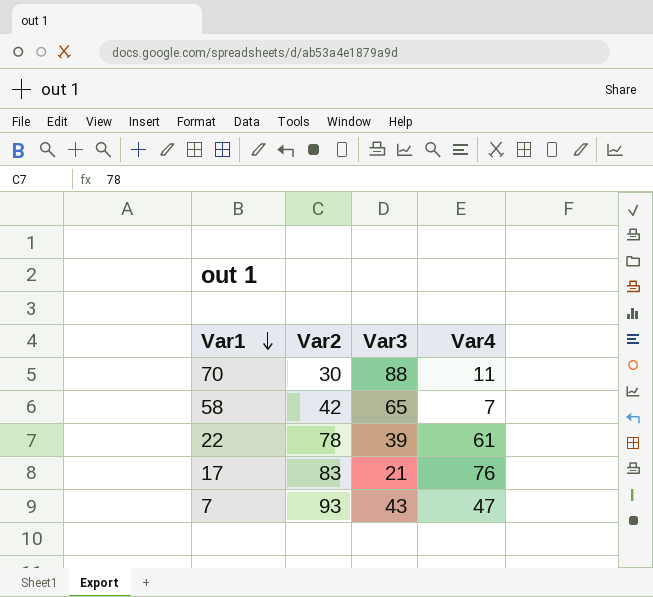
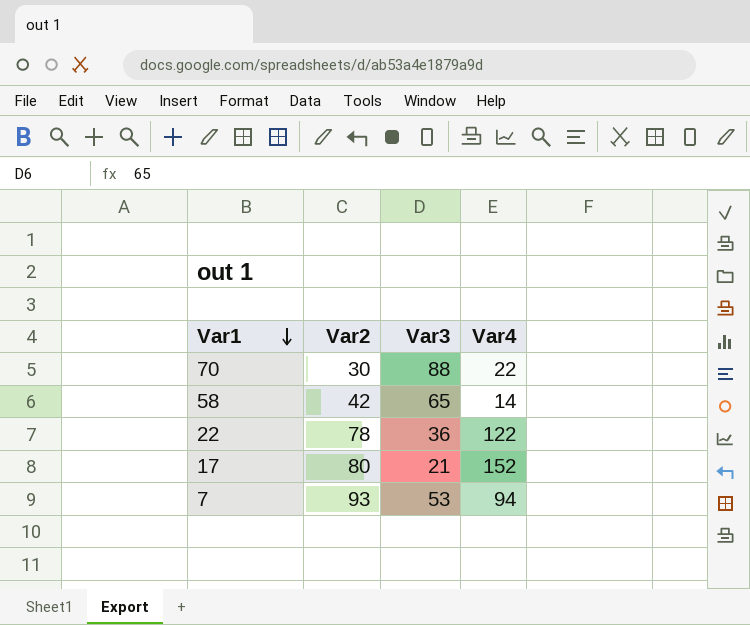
70 | Var4: 11 -> 22
58 | Var4: 7 -> 14
22 | Var3: 39 -> 36
22 | Var4: 61 -> 122
17 | Var2: 83 -> 80
17 | Var4: 76 -> 152
7 | Var3: 43 -> 53
7 | Var4: 47 -> 94

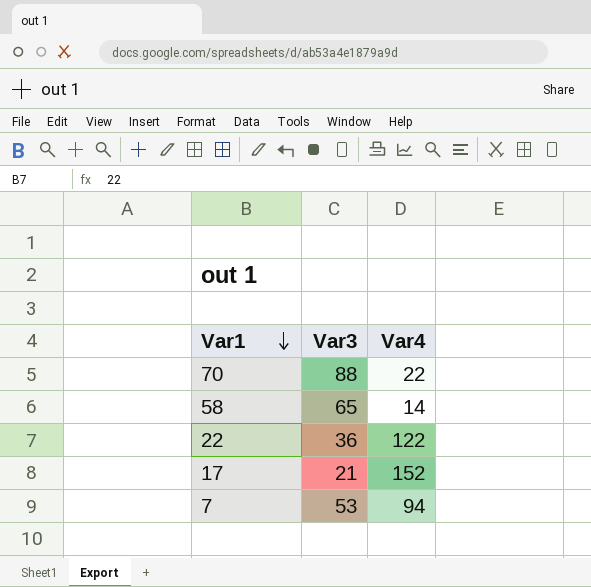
column Var2 | position: 2 -> none

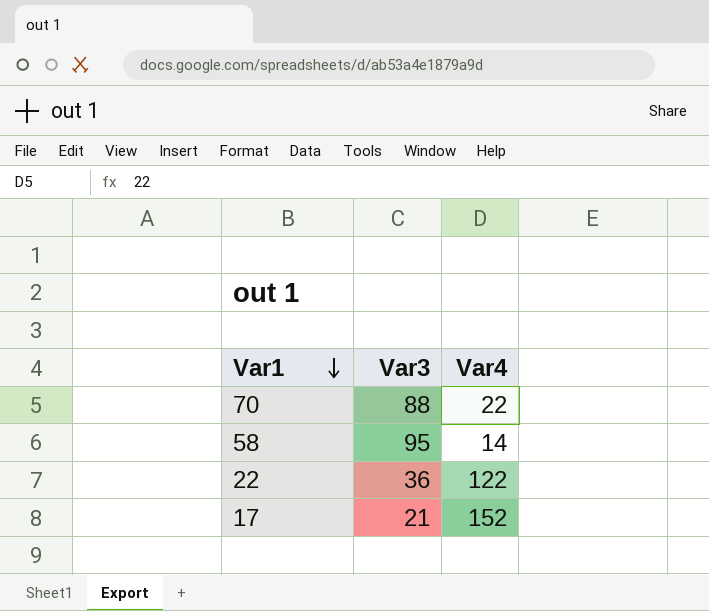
row 7: 53 | 94 -> none
58 | Var3: 65 -> 95

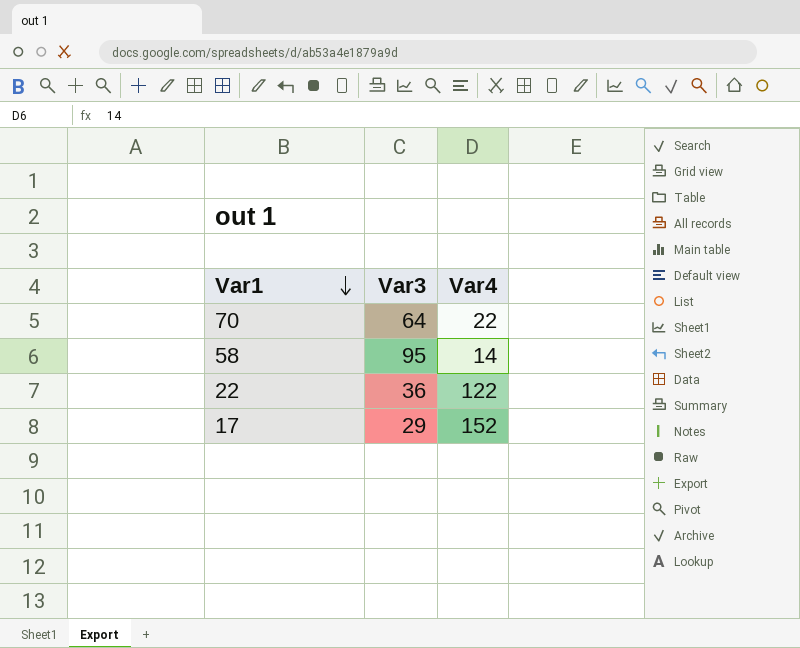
70 | Var3: 88 -> 64
17 | Var3: 21 -> 29

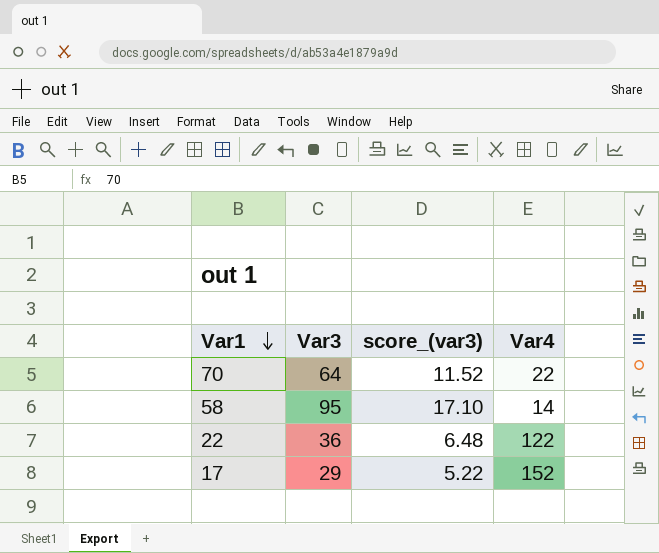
column score_(var3) | formula: none -> [Var3] * 0.18

